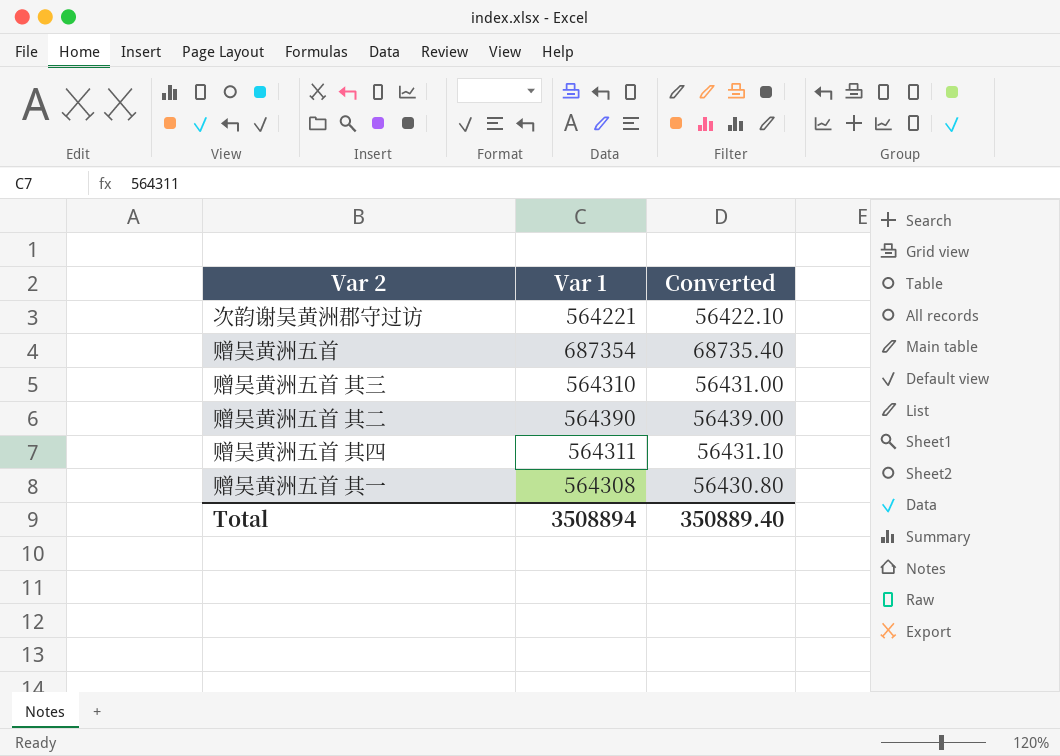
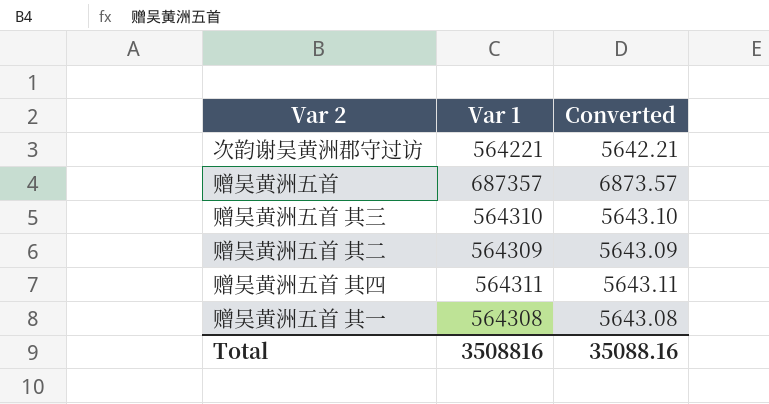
column Converted | formula: [Var 1] * 0.1 -> [Var 1] * 0.01
赠吴黄洲五首 | Var 1: 687354 -> 687357
赠吴黄洲五首 其二 | Var 1: 564390 -> 564309
Total | Var 1: 3508894 -> 3508816
Total | Converted: 350889.40 -> 35088.16

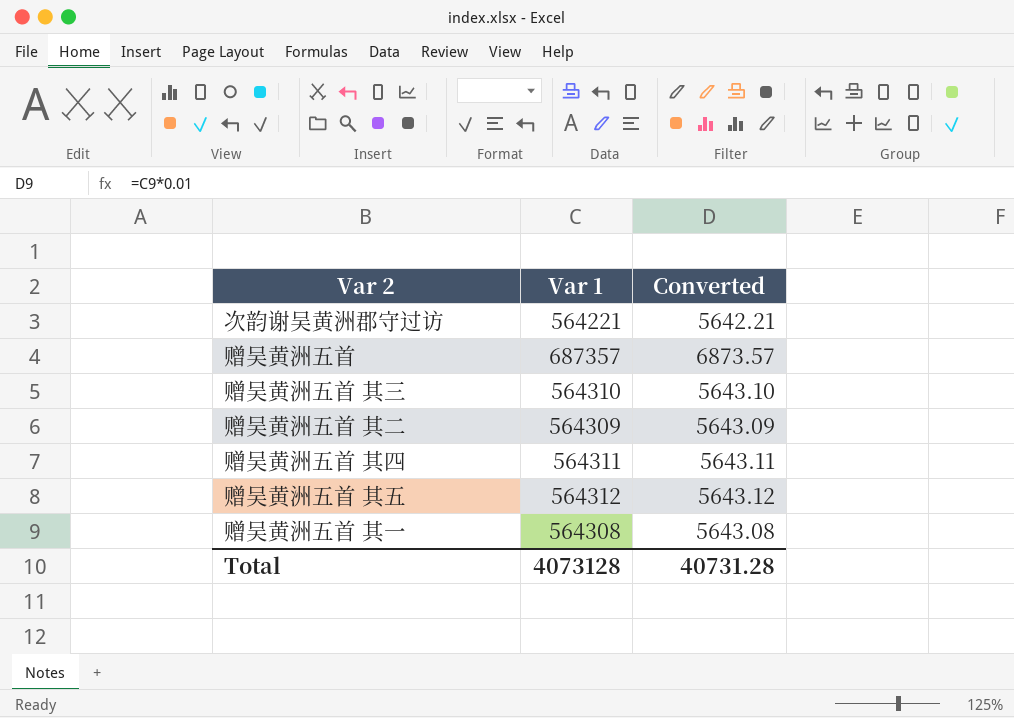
row 赠吴黄洲五首 其五: none -> 564312 | 5643.12
Total | Var 1: 3508816 -> 4073128
Total | Converted: 35088.16 -> 40731.28

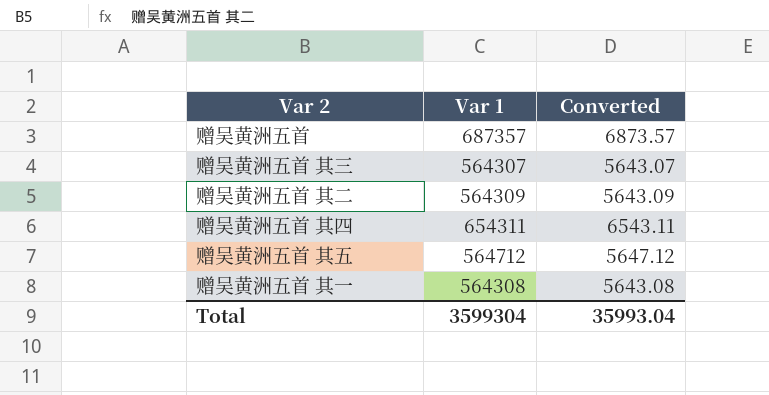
row 次韵谢吴黄洲郡守过访: 564221 | 5642.21 -> none
赠吴黄洲五首 其三 | Var 1: 564310 -> 564307
赠吴黄洲五首 其三 | Converted: 5643.10 -> 5643.07
赠吴黄洲五首 其四 | Var 1: 564311 -> 654311
赠吴黄洲五首 其四 | Converted: 5643.11 -> 6543.11
赠吴黄洲五首 其五 | Var 1: 564312 -> 564712
赠吴黄洲五首 其五 | Converted: 5643.12 -> 5647.12
Total | Var 1: 4073128 -> 3599304
Total | Converted: 40731.28 -> 35993.04

